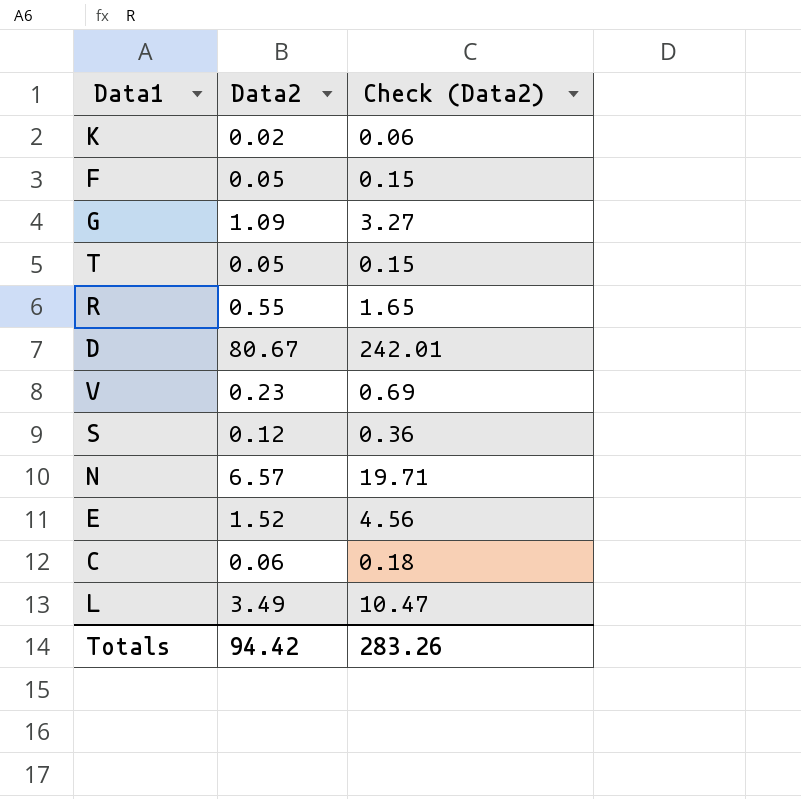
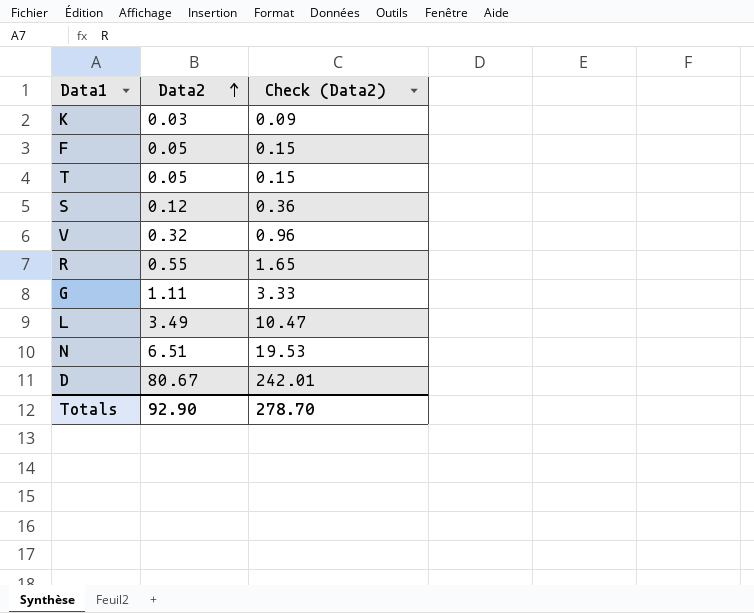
row order: none -> Data2 ascending
row E: 1.52 | 4.56 -> none
row C: 0.06 | 0.18 -> none
K | Data2: 0.02 -> 0.03
K | Check (Data2): 0.06 -> 0.09
V | Data2: 0.23 -> 0.32
V | Check (Data2): 0.69 -> 0.96
G | Data2: 1.09 -> 1.11
G | Check (Data2): 3.27 -> 3.33
N | Data2: 6.57 -> 6.51
N | Check (Data2): 19.71 -> 19.53
Totals | Data2: 94.42 -> 92.90
Totals | Check (Data2): 283.26 -> 278.70

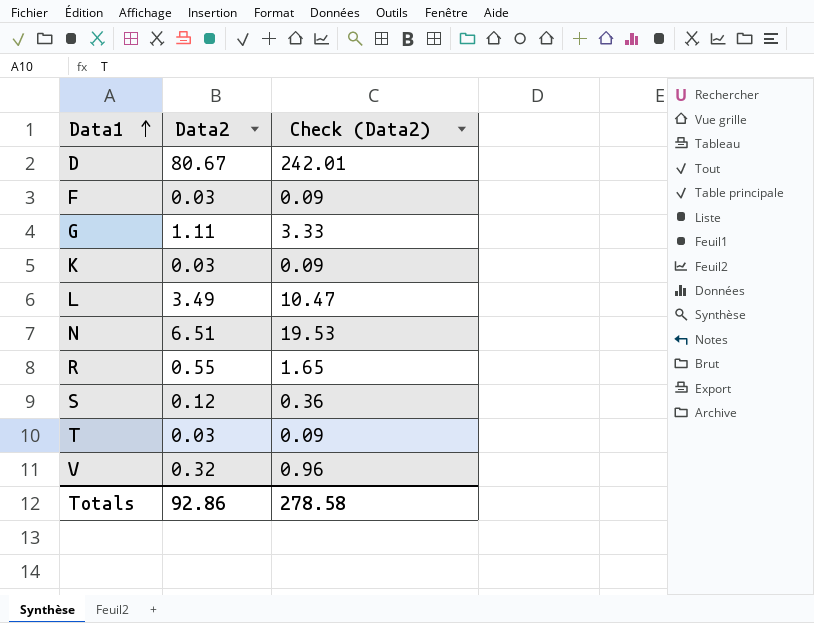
row order: Data2 ascending -> Data1 ascending
F | Data2: 0.05 -> 0.03
F | Check (Data2): 0.15 -> 0.09
T | Data2: 0.05 -> 0.03
T | Check (Data2): 0.15 -> 0.09
Totals | Data2: 92.90 -> 92.86
Totals | Check (Data2): 278.70 -> 278.58

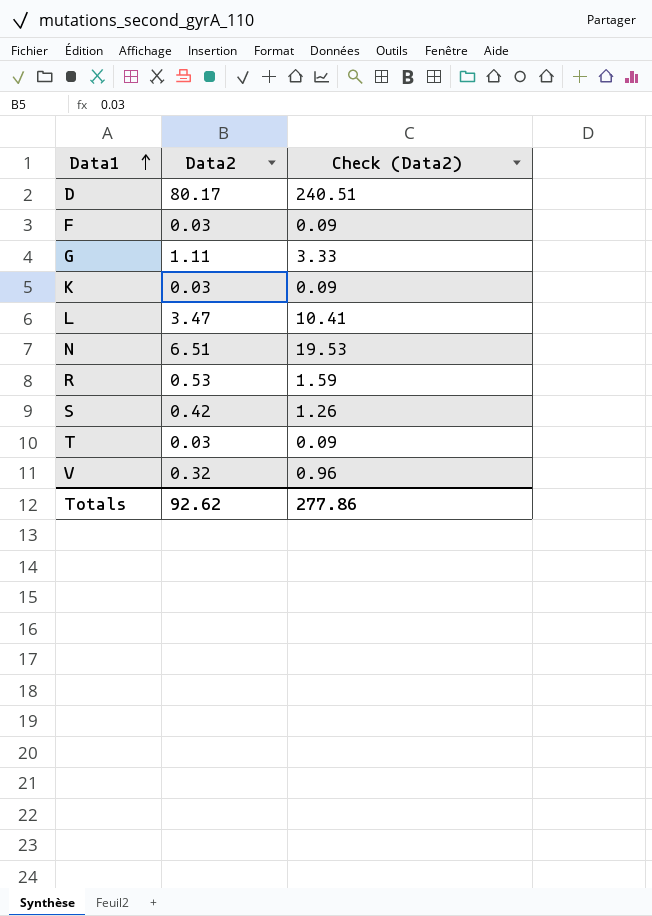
D | Data2: 80.67 -> 80.17
D | Check (Data2): 242.01 -> 240.51
L | Data2: 3.49 -> 3.47
L | Check (Data2): 10.47 -> 10.41
R | Data2: 0.55 -> 0.53
R | Check (Data2): 1.65 -> 1.59
S | Data2: 0.12 -> 0.42
S | Check (Data2): 0.36 -> 1.26
Totals | Data2: 92.86 -> 92.62
Totals | Check (Data2): 278.58 -> 277.86

